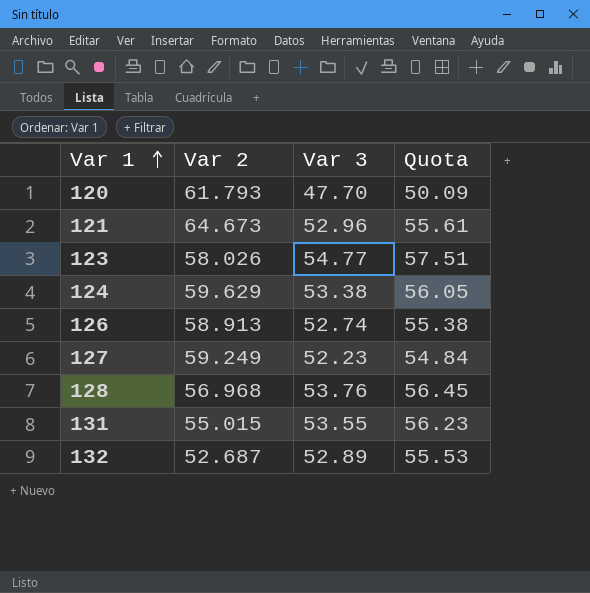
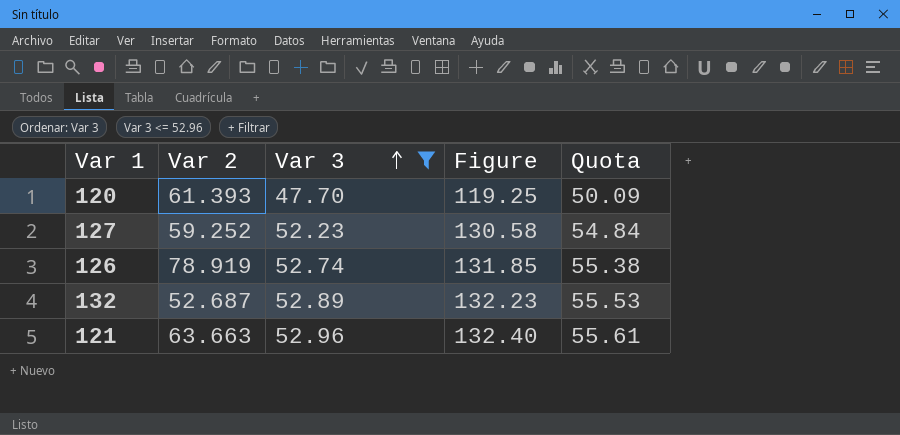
filter: none -> Var 3 <= 52.96
row order: Var 1 ascending -> Var 3 ascending
column Figure | formula: none -> [Var 3] * 2.5
120 | Var 2: 61.793 -> 61.393
127 | Var 2: 59.249 -> 59.252
126 | Var 2: 58.913 -> 78.919
121 | Var 2: 64.673 -> 63.663

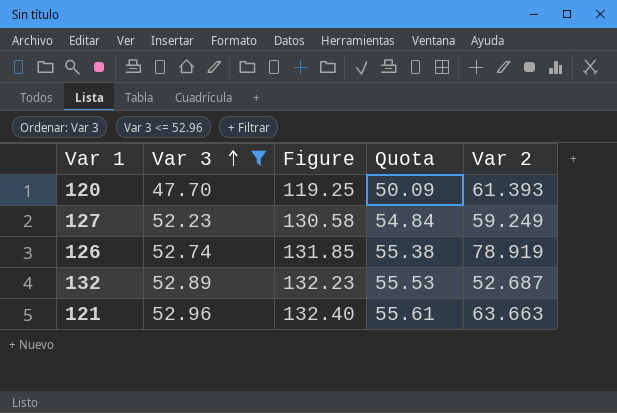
column Var 2 | position: 2 -> 5
127 | Var 2: 59.252 -> 59.249

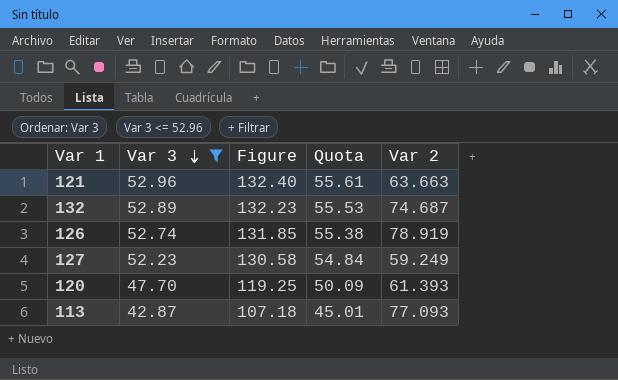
row order: Var 3 ascending -> Var 3 descending
132 | Var 2: 52.687 -> 74.687
row 113: none -> 42.87 | 107.18 | 45.01 | 77.093

